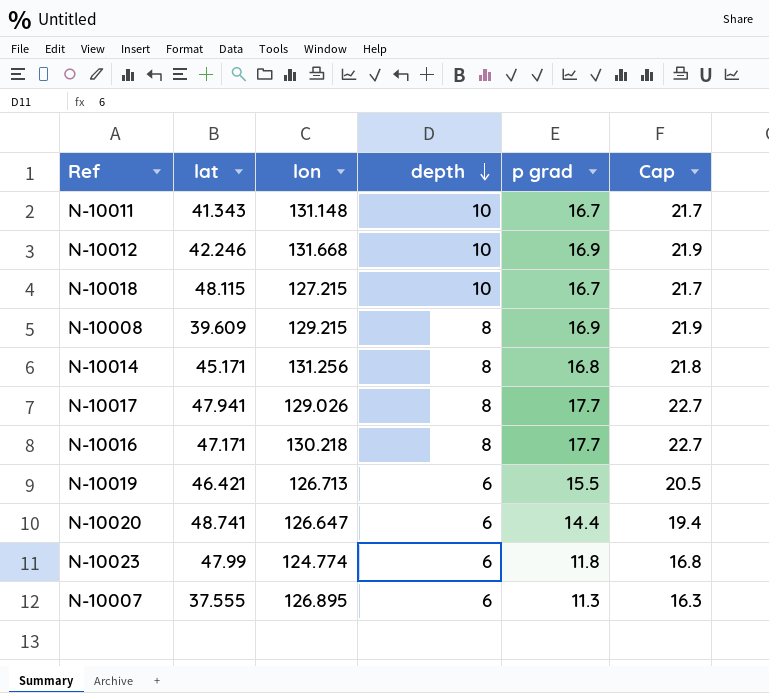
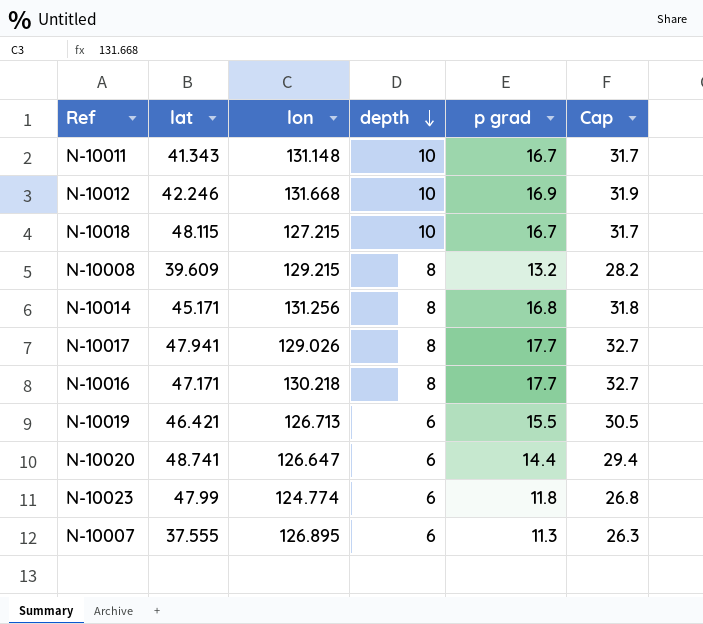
column Cap | formula: [p grad] + 5 -> [p grad] + 15
N-10008 | p grad: 16.9 -> 13.2

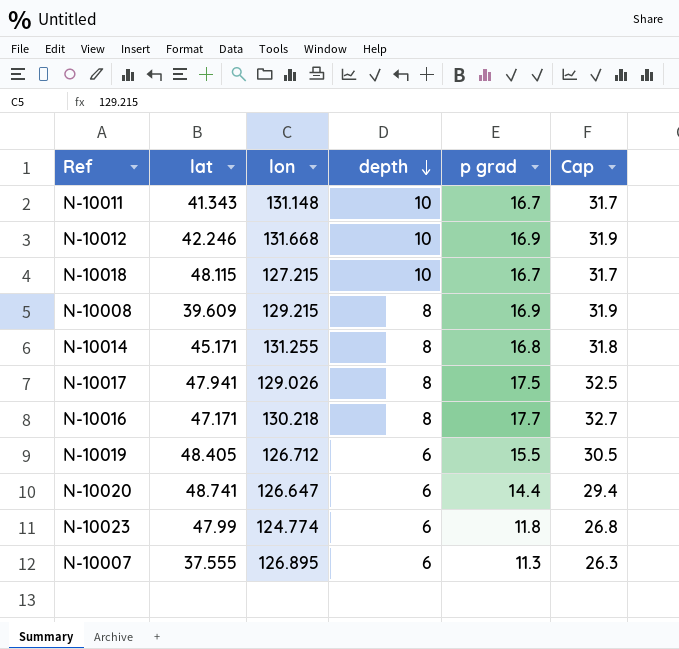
N-10008 | p grad: 13.2 -> 16.9
N-10008 | Cap: 28.2 -> 31.9
N-10014 | lon: 131.256 -> 131.255
N-10017 | p grad: 17.7 -> 17.5
N-10017 | Cap: 32.7 -> 32.5
N-10019 | lat: 46.421 -> 48.405
N-10019 | lon: 126.713 -> 126.712

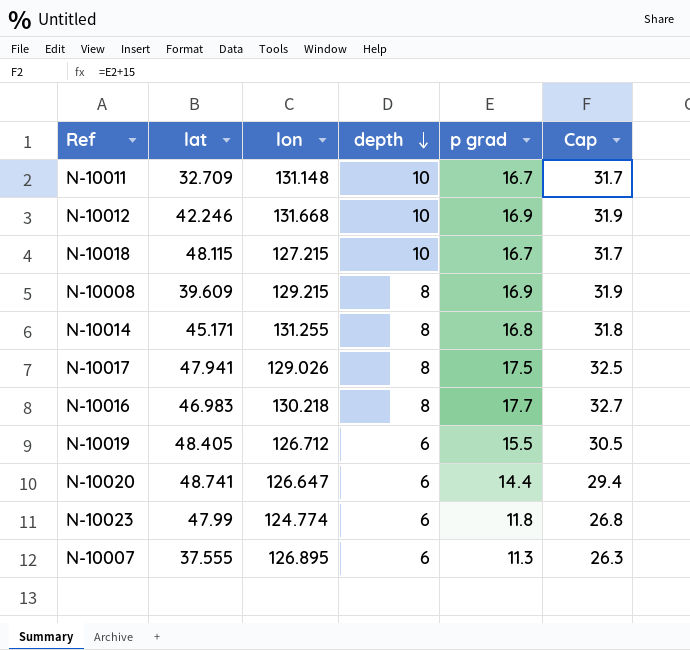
N-10011 | lat: 41.343 -> 32.709
N-10016 | lat: 47.171 -> 46.983

